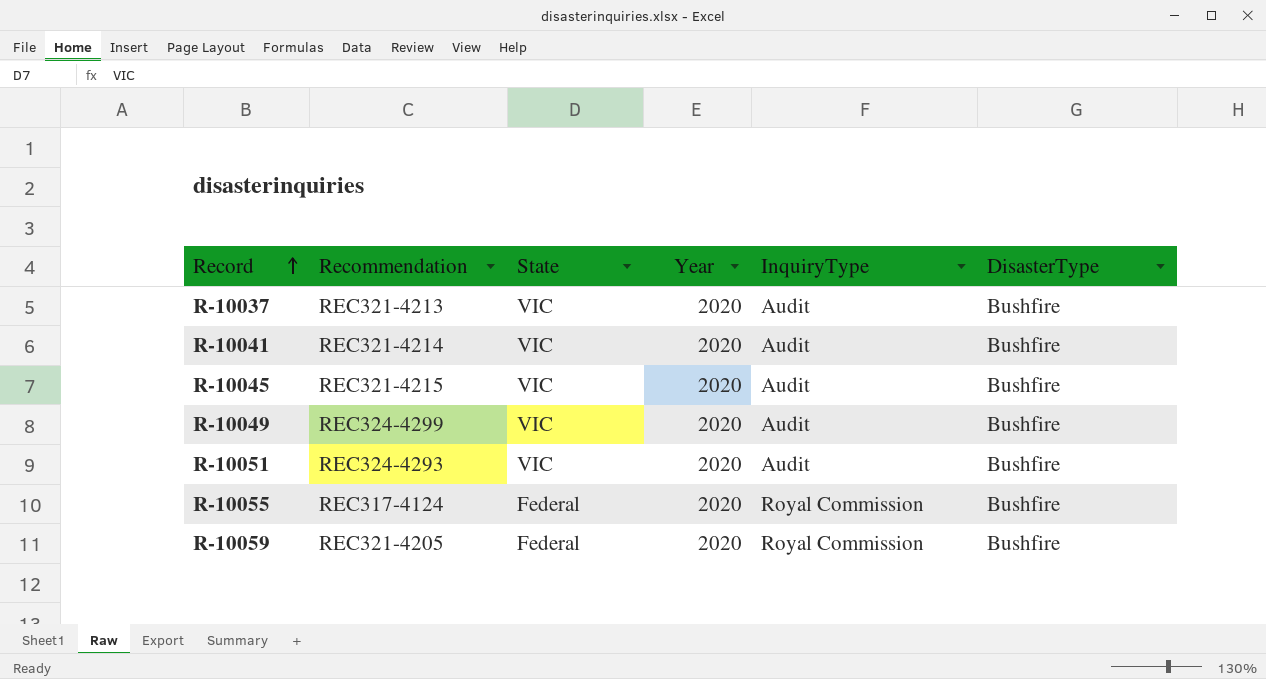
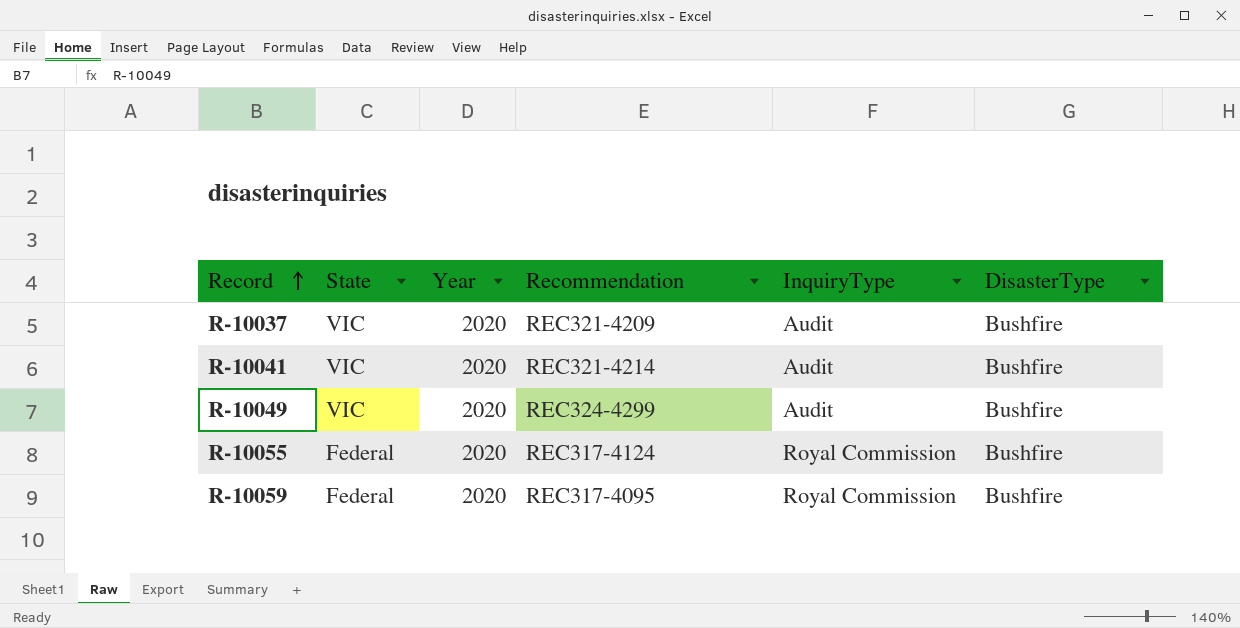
column Recommendation | position: 2 -> 4
row R-10045: REC321-4215 | VIC | 2020 | Audit | Bushfire -> none
row R-10051: REC324-4293 | VIC | 2020 | Audit | Bushfire -> none
R-10037 | Recommendation: REC321-4213 -> REC321-4209
R-10059 | Recommendation: REC321-4205 -> REC317-4095

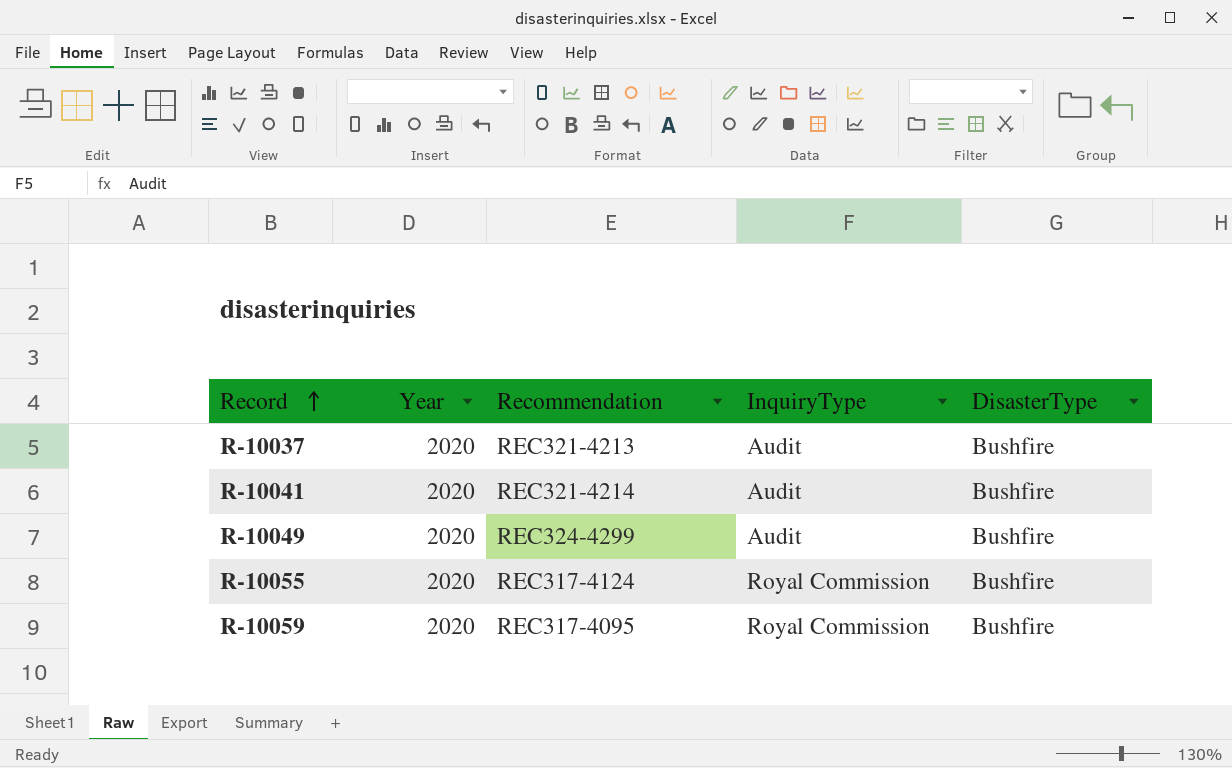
column State | position: 2 -> none
R-10037 | Recommendation: REC321-4209 -> REC321-4213

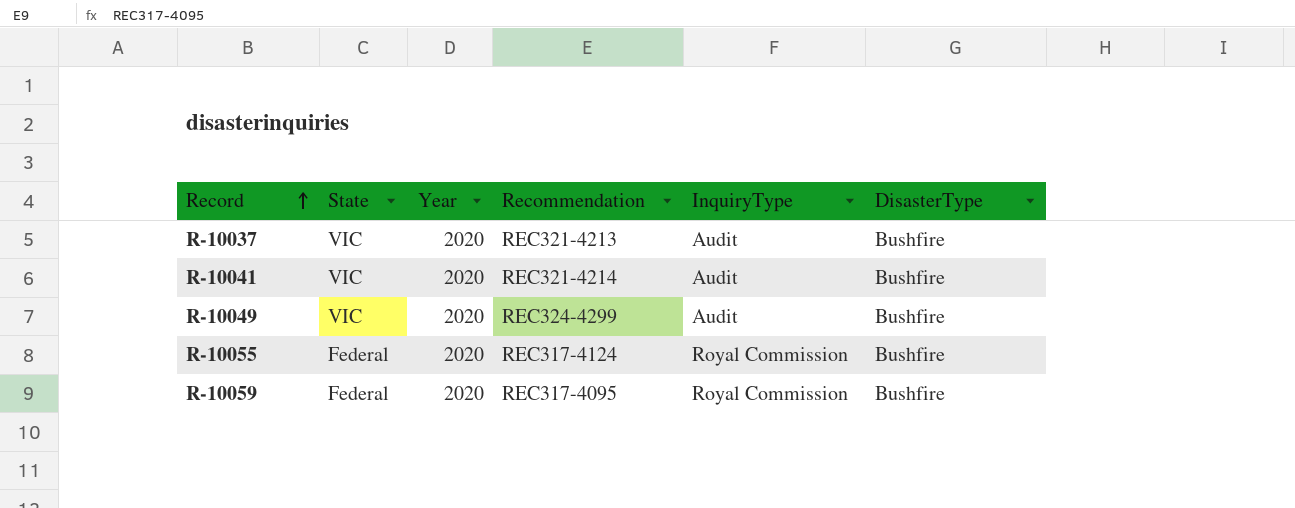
column State | position: none -> 2

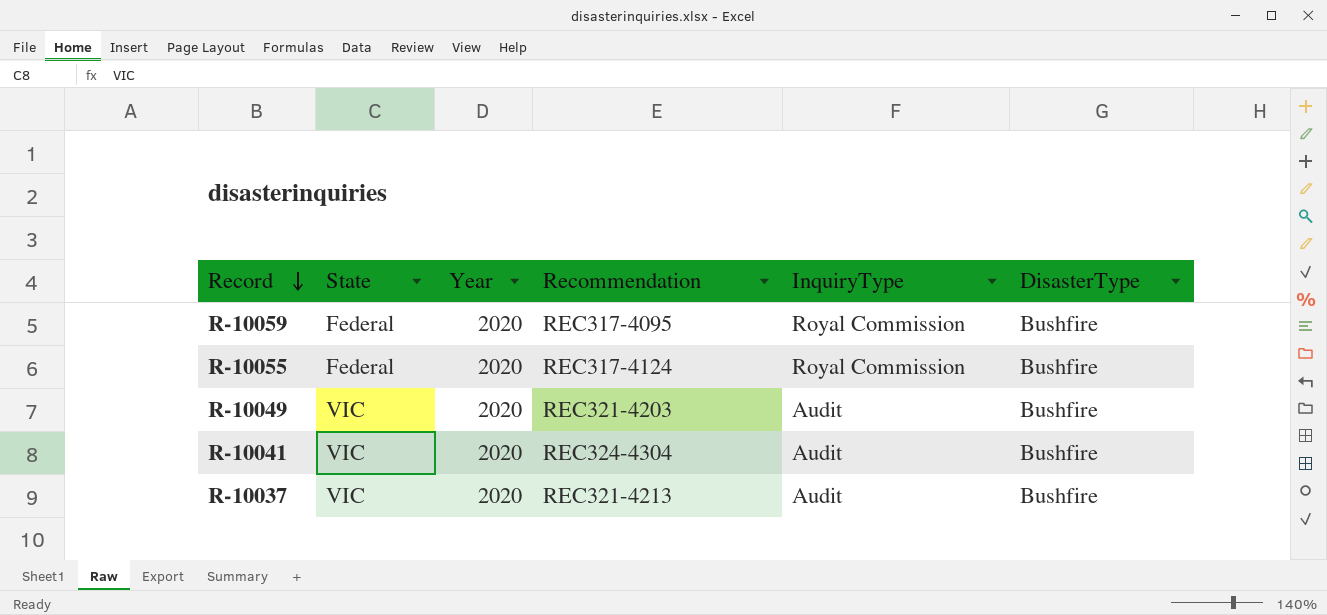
row order: Record ascending -> Record descending
R-10049 | Recommendation: REC324-4299 -> REC321-4203
R-10041 | Recommendation: REC321-4214 -> REC324-4304

